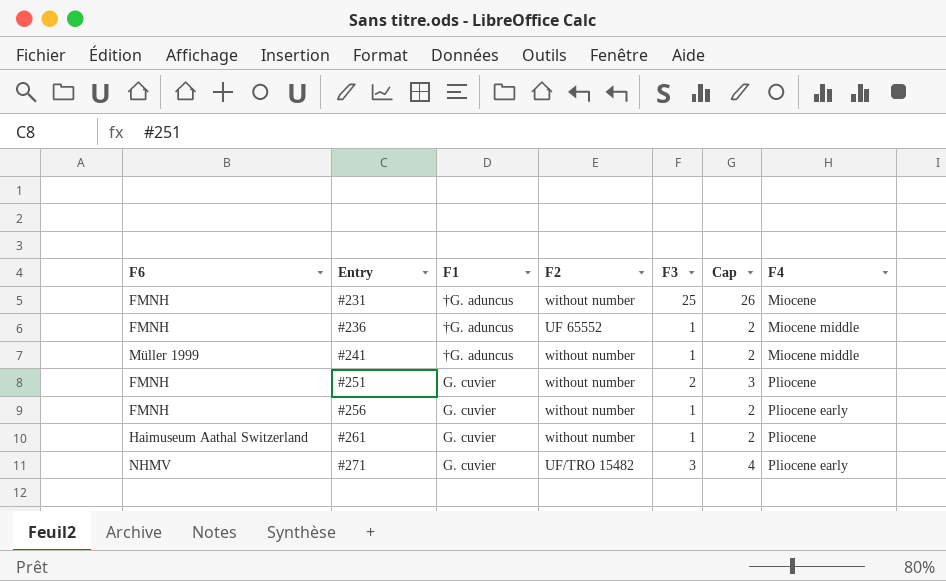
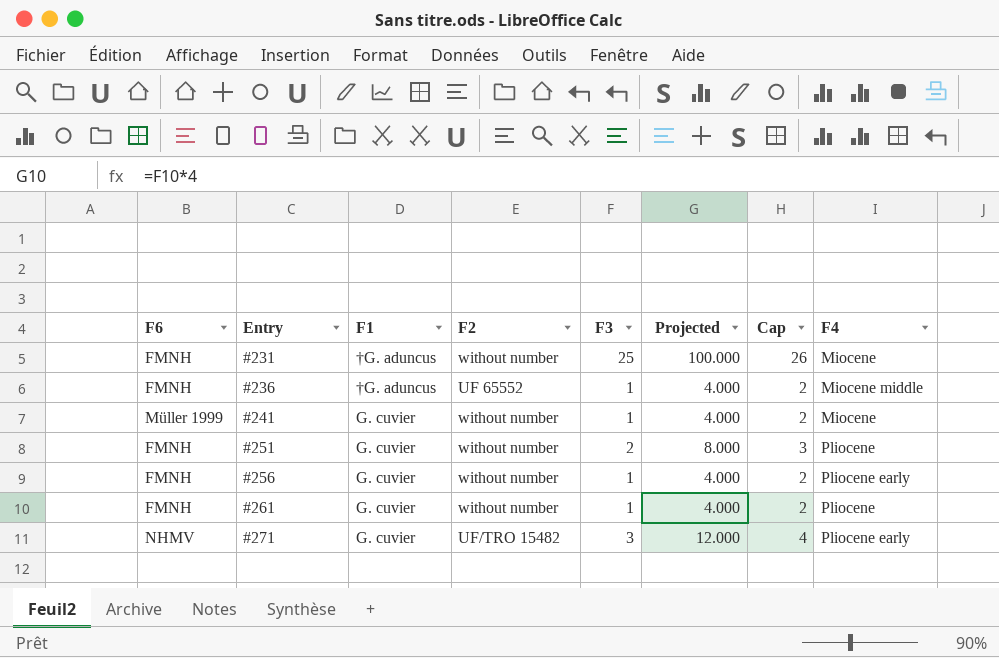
column Projected | formula: none -> [F3] * 4
#241 | F1: †G. aduncus -> G. cuvier
#241 | F4: Miocene middle -> Miocene
#261 | F6: Haimuseum Aathal Switzerland -> FMNH

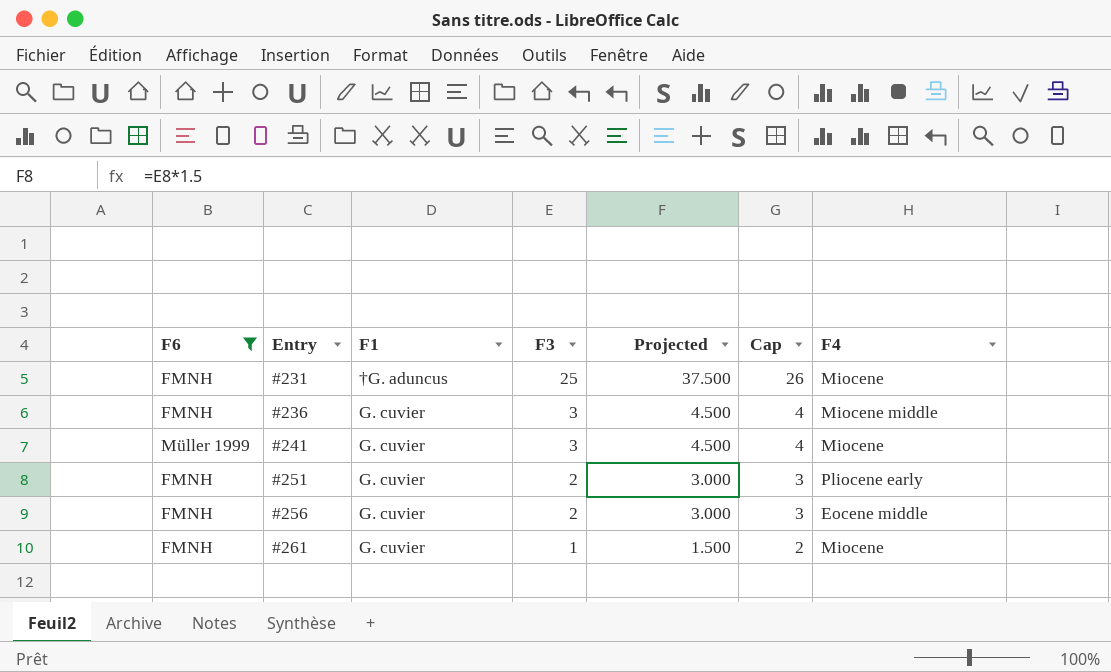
filter: none -> F6 != NHMV
column F2 | position: 4 -> none
column Projected | formula: [F3] * 4 -> [F3] * 1.5
#236 | F1: †G. aduncus -> G. cuvier
#236 | F3: 1 -> 3
#236 | Cap: 2 -> 4
#241 | F3: 1 -> 3
#241 | Cap: 2 -> 4
#251 | F4: Pliocene -> Pliocene early
#256 | F3: 1 -> 2
#256 | Cap: 2 -> 3
#256 | F4: Pliocene early -> Eocene middle
#261 | F4: Pliocene -> Miocene

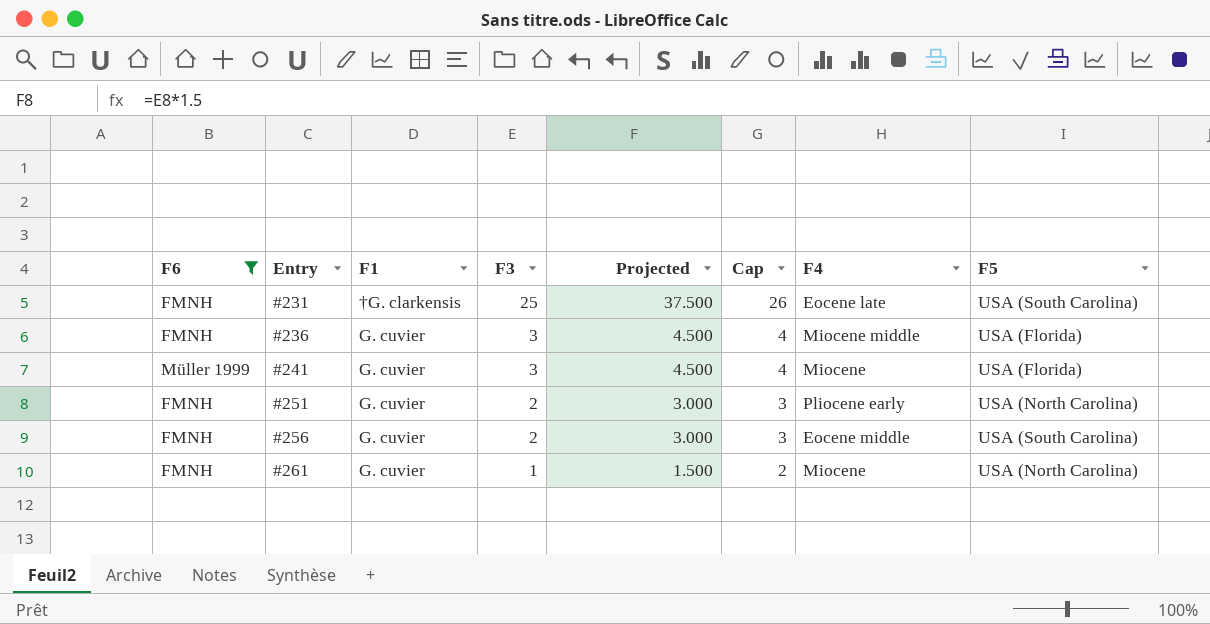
column F5 | position: none -> 8
#231 | F1: †G. aduncus -> †G. clarkensis
#231 | F4: Miocene -> Eocene late

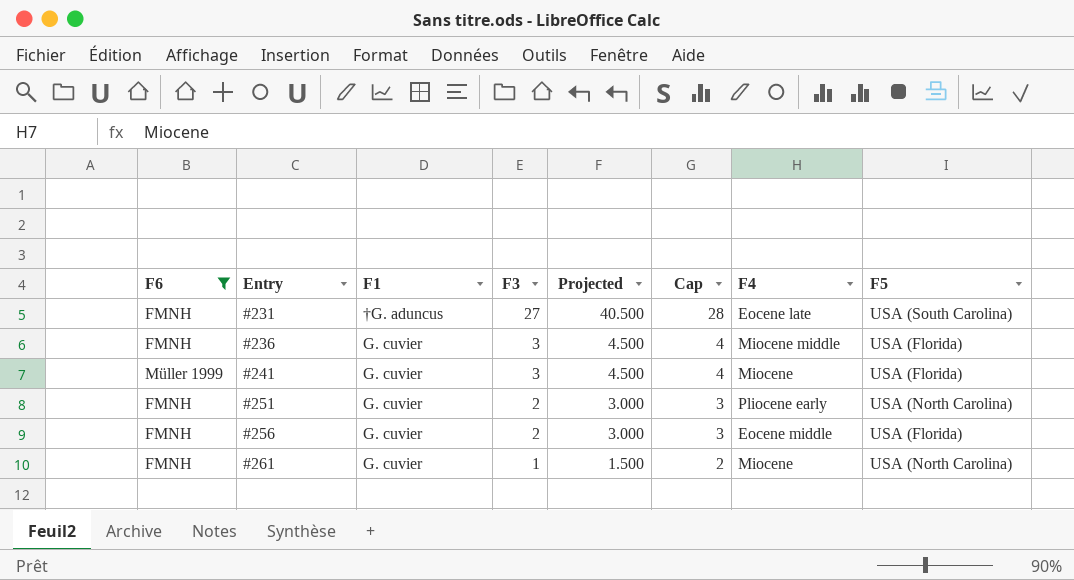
#231 | F1: †G. clarkensis -> †G. aduncus
#231 | F3: 25 -> 27
#231 | Projected: 37.500 -> 40.500
#231 | Cap: 26 -> 28
#256 | F5: USA (South Carolina) -> USA (Florida)

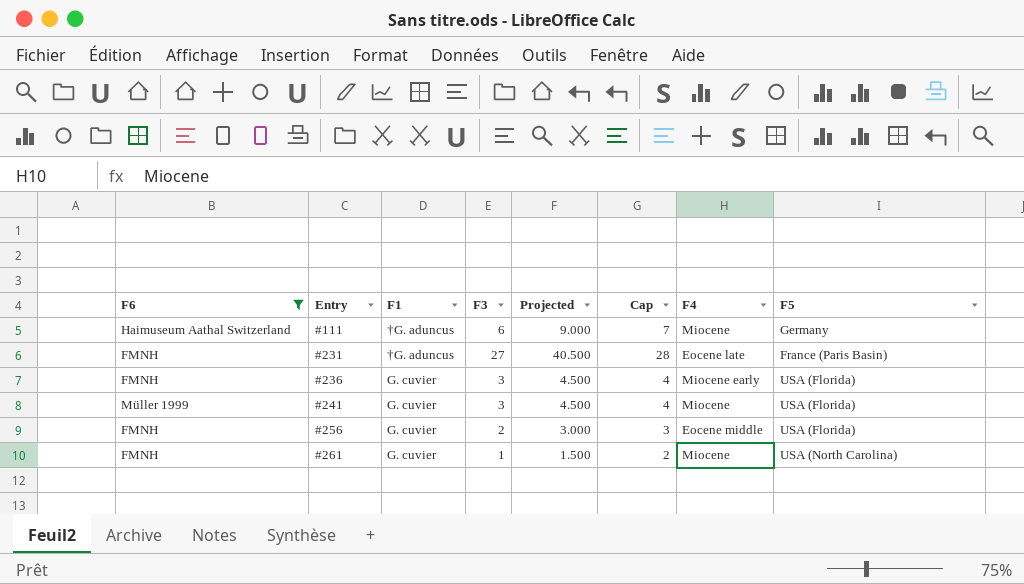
row #251: FMNH | G. cuvier | 2 | 3.000 | 3 | Pliocene early | USA (North Carolina) -> none
row #111: none -> Haimuseum Aathal Switzerland | †G. aduncus | 6 | 9.000 | 7 | Miocene | Germany
#231 | F5: USA (South Carolina) -> France (Paris Basin)
#236 | F4: Miocene middle -> Miocene early

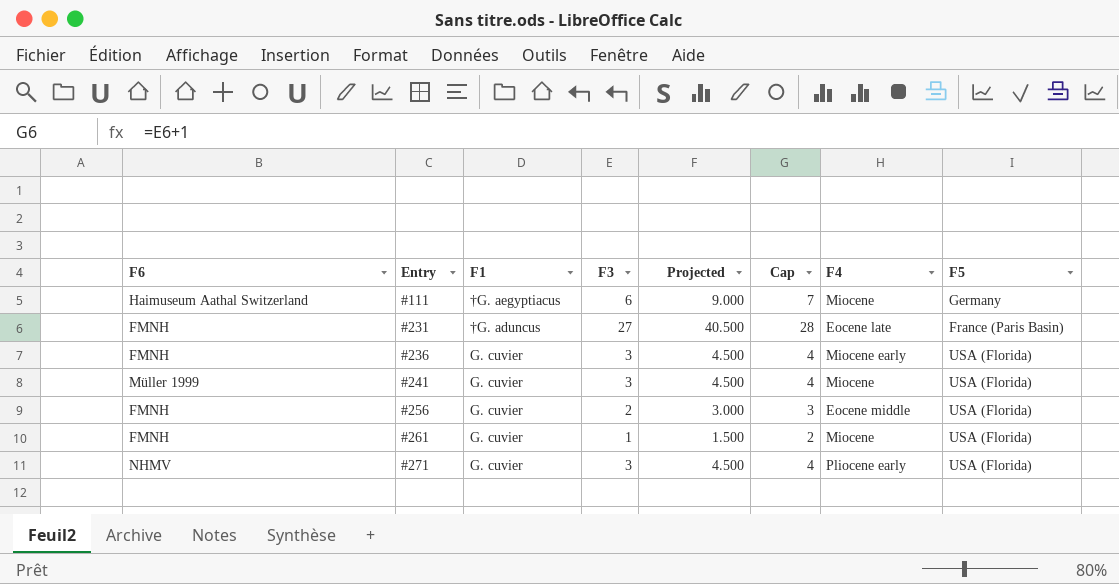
filter: F6 != NHMV -> none
#111 | F1: †G. aduncus -> †G. aegyptiacus
#261 | F5: USA (North Carolina) -> USA (Florida)

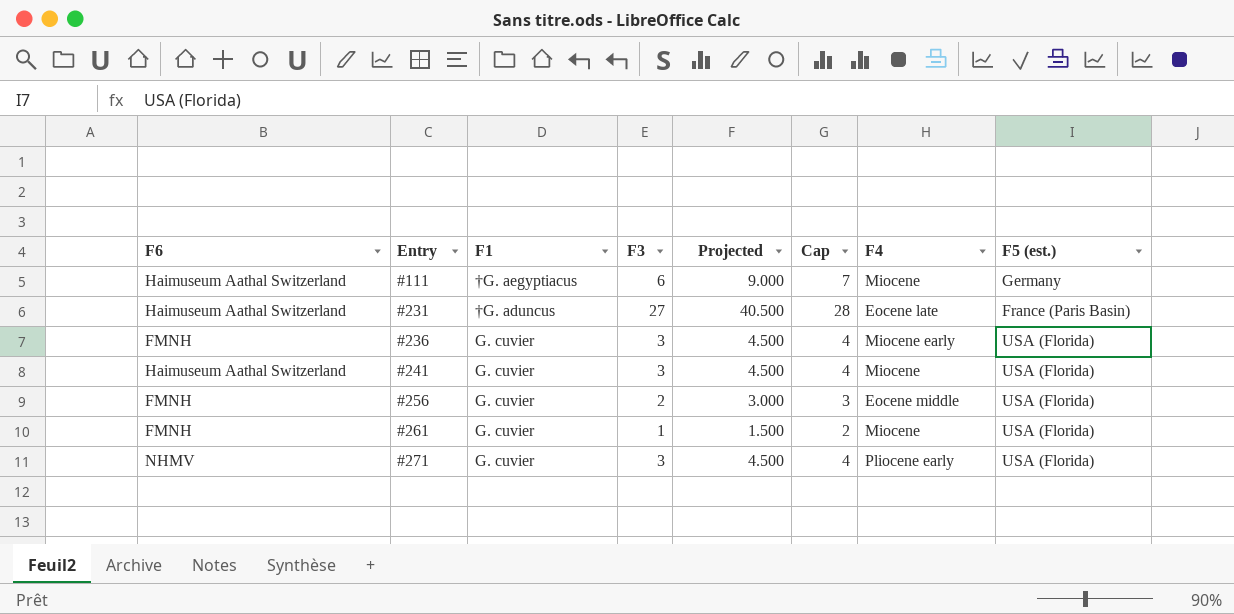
column name: F5 -> F5 (est.)
#231 | F6: FMNH -> Haimuseum Aathal Switzerland
#241 | F6: Müller 1999 -> Haimuseum Aathal Switzerland

